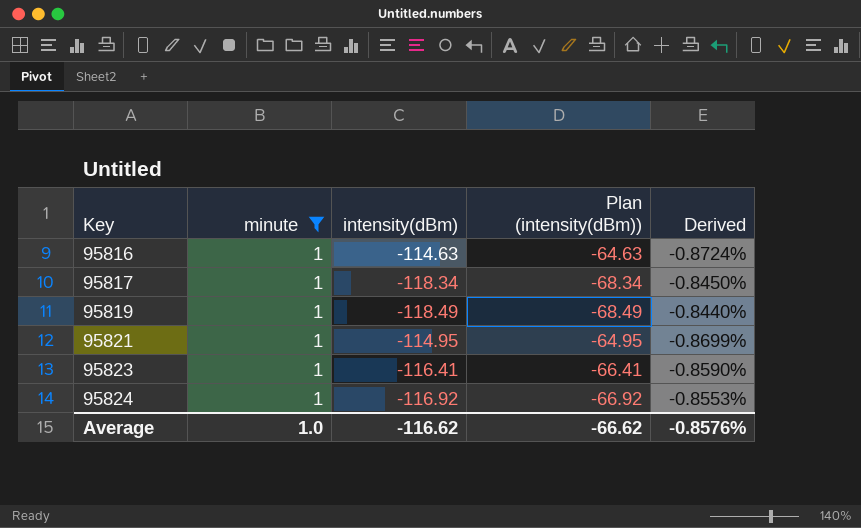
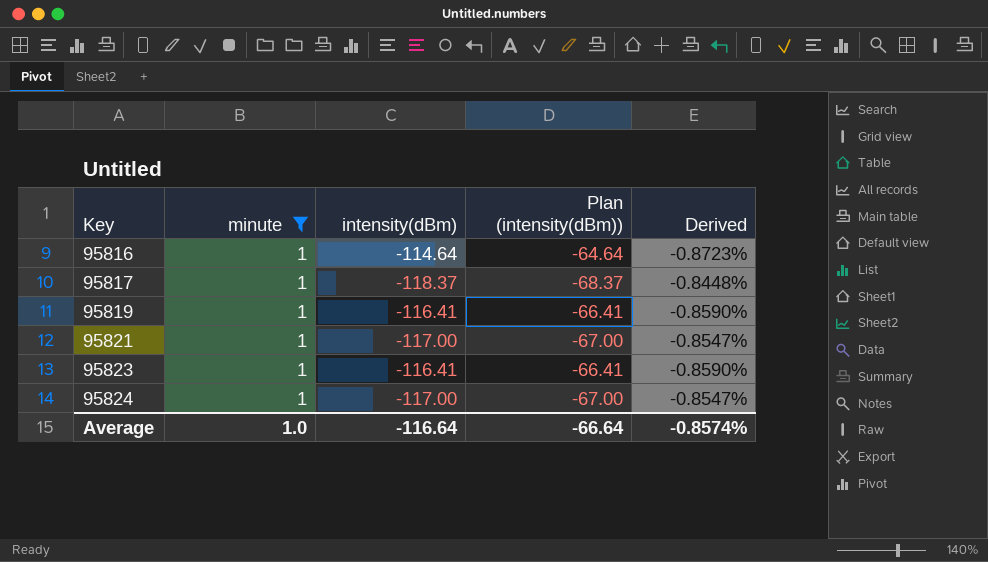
95816 | intensity(dBm): -114.63 -> -114.64
95816 | Plan (intensity(dBm)): -64.63 -> -64.64
95816 | Derived: -0.8724% -> -0.8723%
95817 | intensity(dBm): -118.34 -> -118.37
95817 | Plan (intensity(dBm)): -68.34 -> -68.37
95817 | Derived: -0.8450% -> -0.8448%
95819 | intensity(dBm): -118.49 -> -116.41
95819 | Plan (intensity(dBm)): -68.49 -> -66.41
95819 | Derived: -0.8440% -> -0.8590%
95821 | intensity(dBm): -114.95 -> -117.00
95821 | Plan (intensity(dBm)): -64.95 -> -67.00
95821 | Derived: -0.8699% -> -0.8547%
95824 | intensity(dBm): -116.92 -> -117.00
95824 | Plan (intensity(dBm)): -66.92 -> -67.00
95824 | Derived: -0.8553% -> -0.8547%
Average | intensity(dBm): -116.62 -> -116.64
Average | Plan (intensity(dBm)): -66.62 -> -66.64
Average | Derived: -0.8576% -> -0.8574%

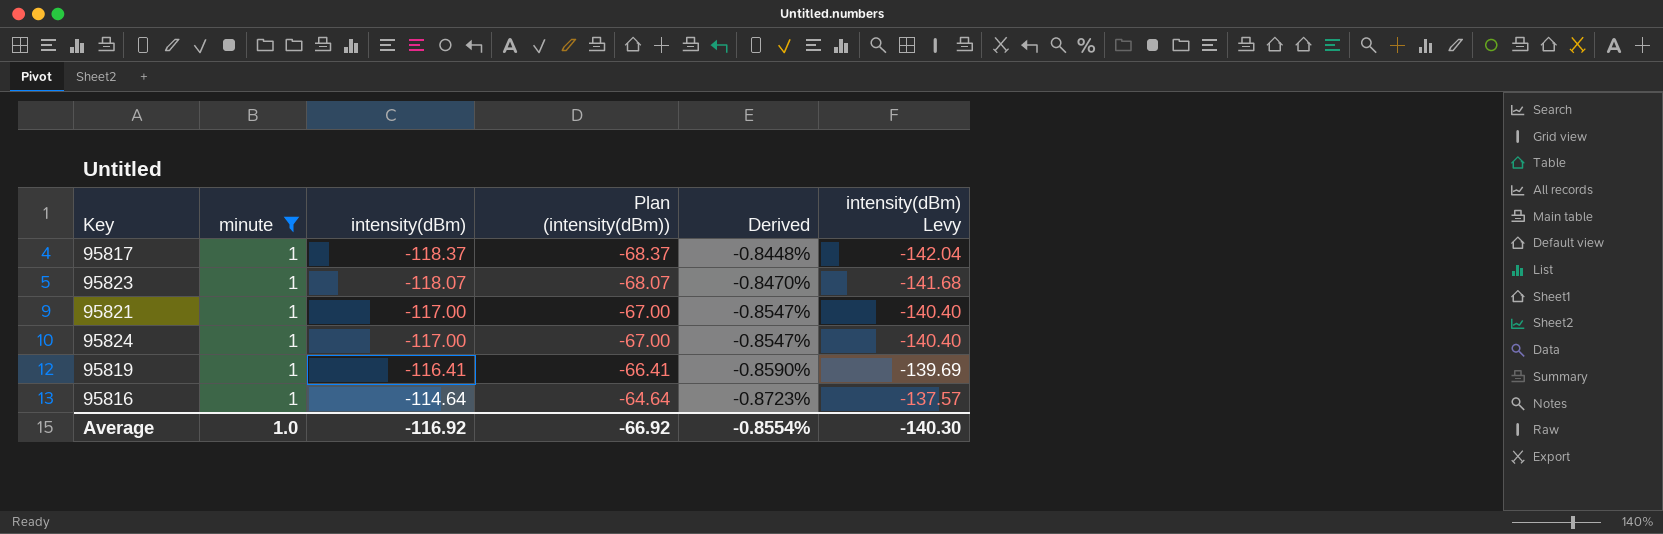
row order: Key ascending -> intensity(dBm) ascending
column intensity(dBm) Levy | formula: none -> [intensity(dBm)] * 1.2
95823 | intensity(dBm): -116.41 -> -118.07
95823 | Plan (intensity(dBm)): -66.41 -> -68.07
95823 | Derived: -0.8590% -> -0.8470%
Average | intensity(dBm): -116.64 -> -116.92
Average | Plan (intensity(dBm)): -66.64 -> -66.92
Average | Derived: -0.8574% -> -0.8554%

